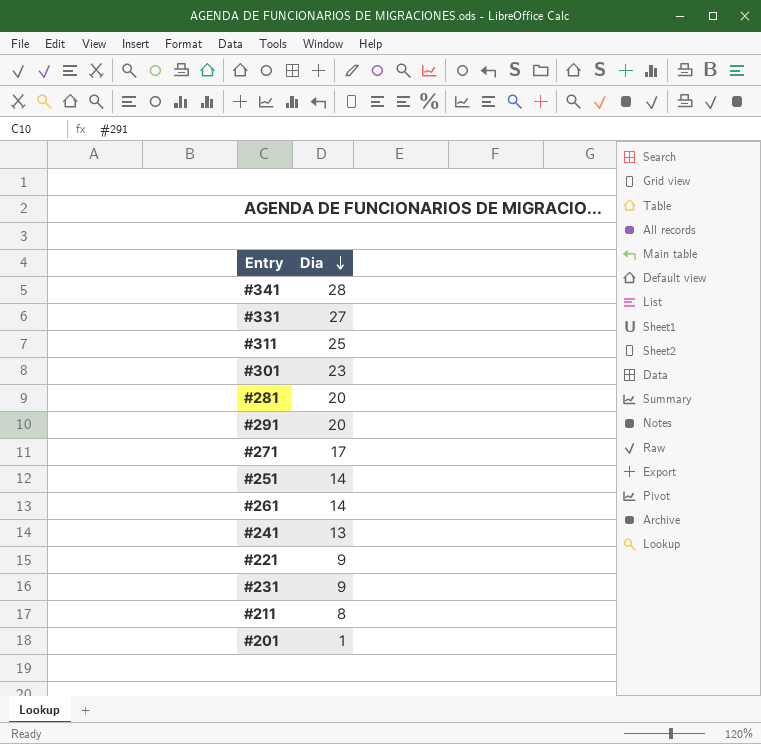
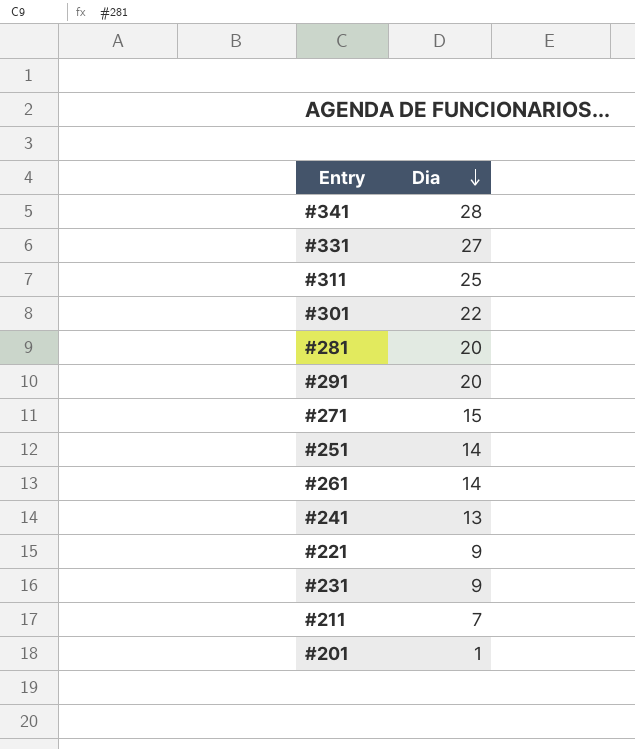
#301 | Dia: 23 -> 22
#271 | Dia: 17 -> 15
#211 | Dia: 8 -> 7

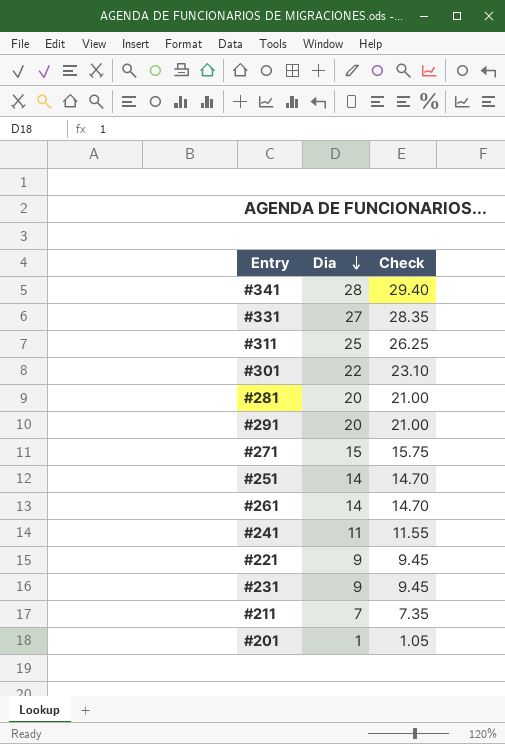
column Check | formula: none -> [Dia] * 1.05
#241 | Dia: 13 -> 11

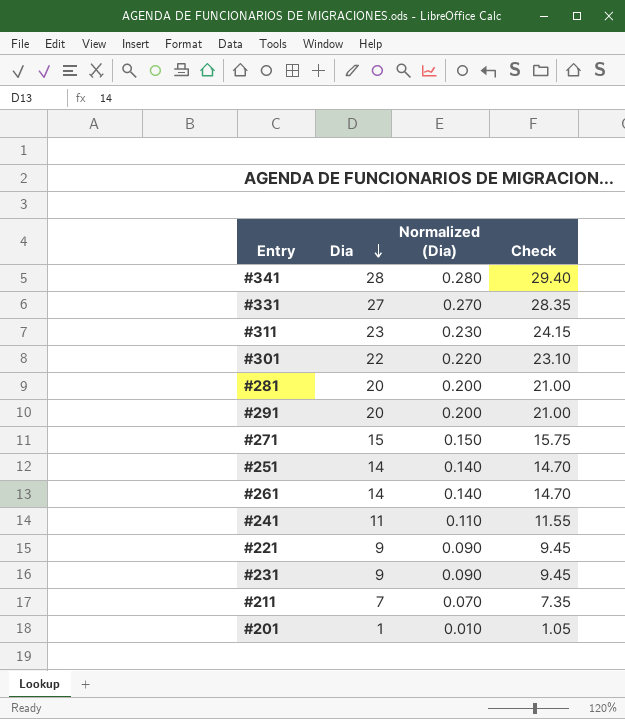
column Normalized (Dia) | formula: none -> [Dia] * 0.01
#311 | Dia: 25 -> 23
#311 | Check: 26.25 -> 24.15

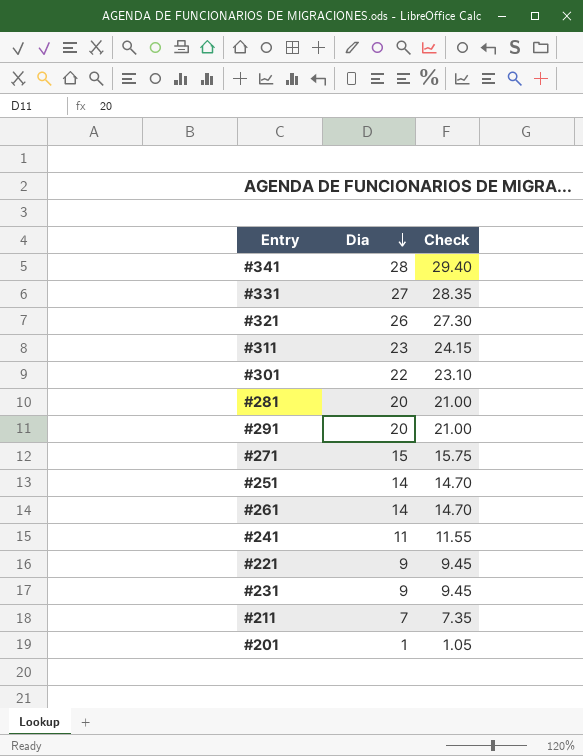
column Normalized (Dia) | formula: [Dia] * 0.01 -> none
row #321: none -> 26 | 27.30

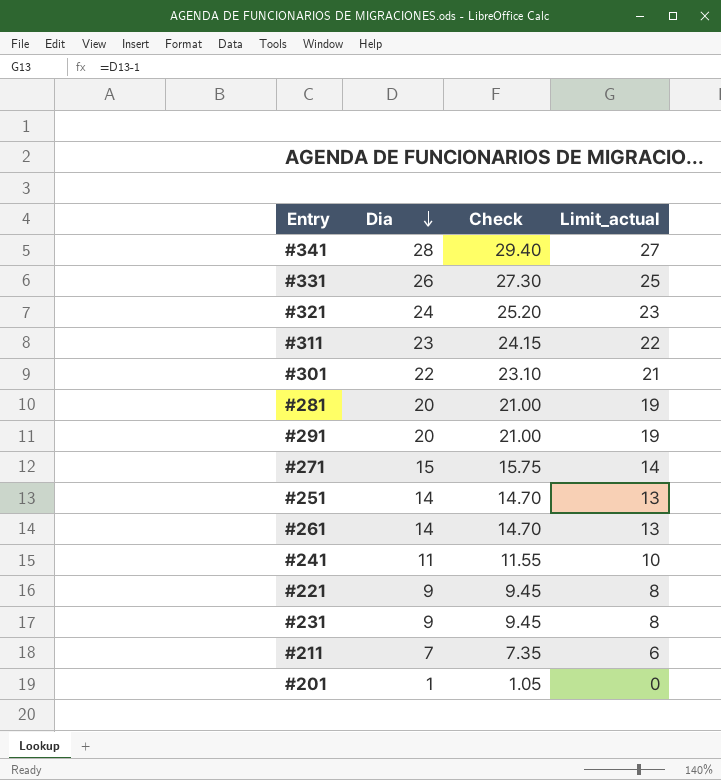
column Limit_actual | formula: none -> [Dia] - 1
#331 | Dia: 27 -> 26
#331 | Check: 28.35 -> 27.30
#321 | Dia: 26 -> 24
#321 | Check: 27.30 -> 25.20

